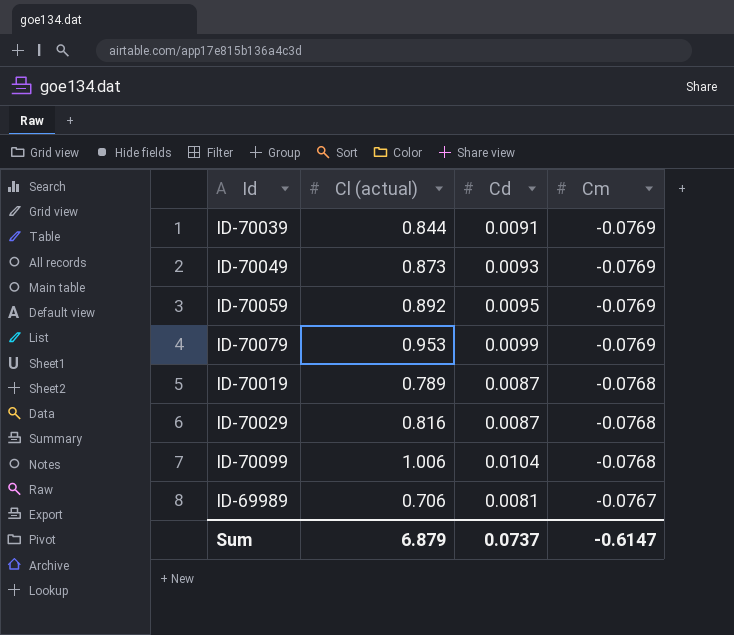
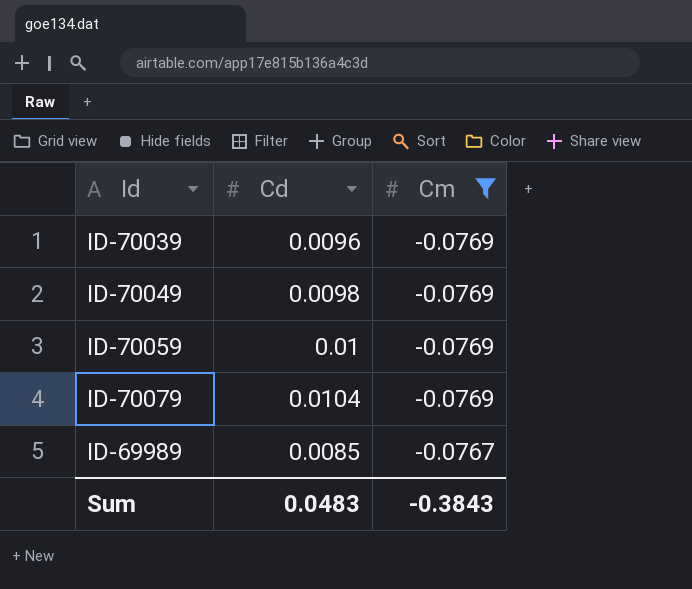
filter: none -> Cm != -0.0768
column Cl (actual) | position: 2 -> none
ID-70039 | Cd: 0.0091 -> 0.0096
ID-70049 | Cd: 0.0093 -> 0.0098
ID-70059 | Cd: 0.0095 -> 0.01
ID-70079 | Cd: 0.0099 -> 0.0104
ID-69989 | Cd: 0.0081 -> 0.0085
Sum | Cd: 0.0737 -> 0.0483
Sum | Cm: -0.6147 -> -0.3843

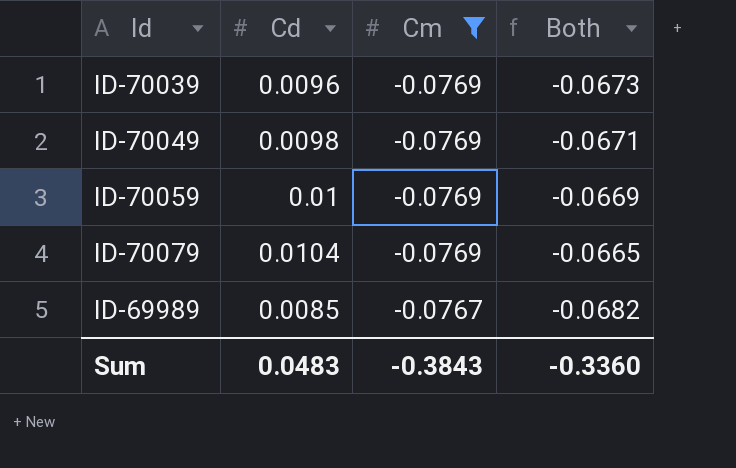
column Both | formula: none -> [Cd] + [Cm]

